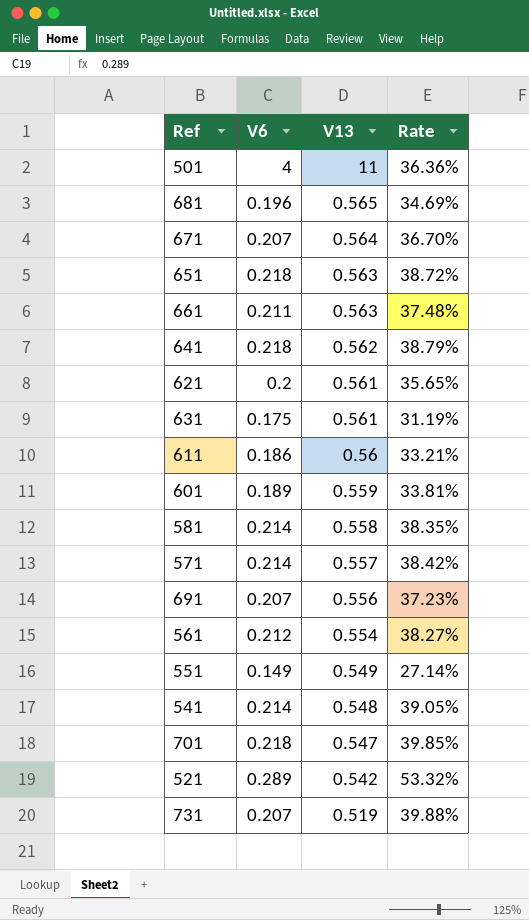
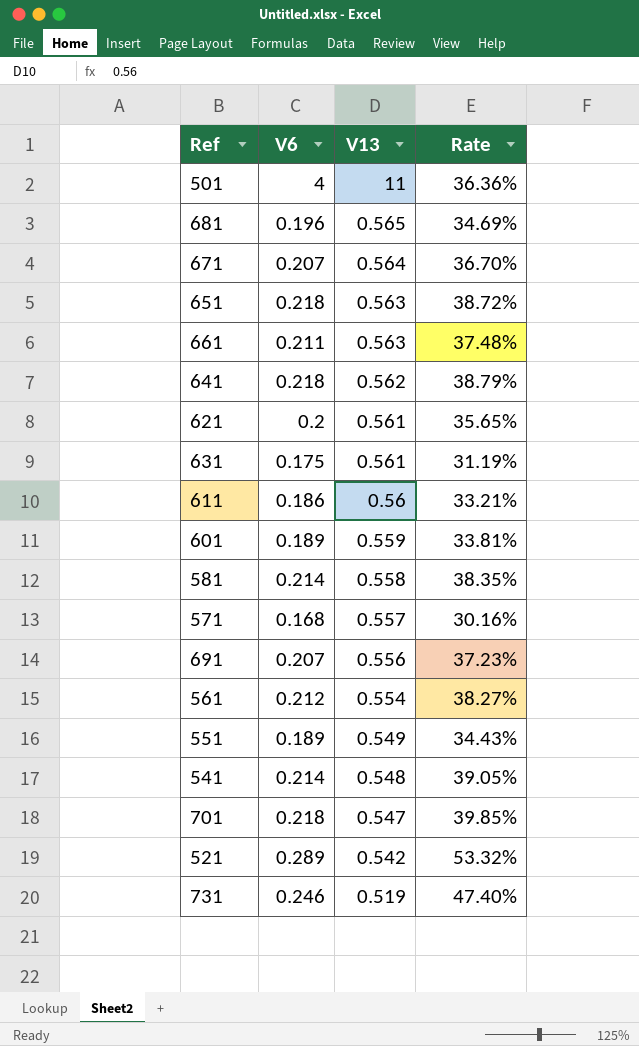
571 | V6: 0.214 -> 0.168
571 | Rate: 38.42% -> 30.16%
551 | V6: 0.149 -> 0.189
551 | Rate: 27.14% -> 34.43%
731 | V6: 0.207 -> 0.246
731 | Rate: 39.88% -> 47.40%

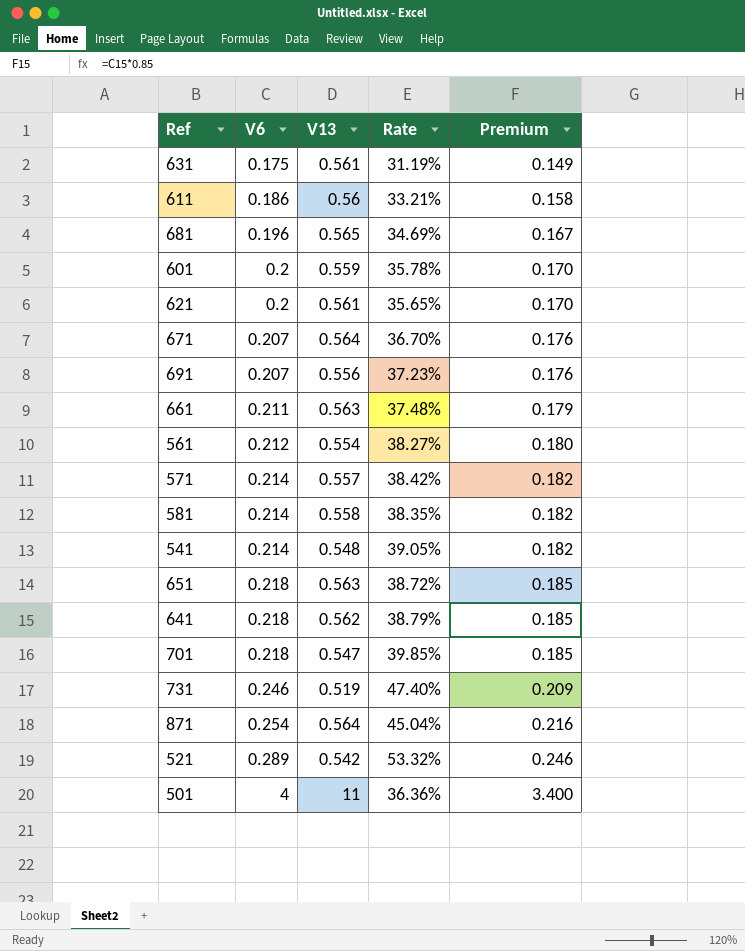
row order: V13 descending -> V6 ascending
column Premium | formula: none -> [V6] * 0.85
row 551: 0.189 | 0.549 | 34.43% -> none
601 | V6: 0.189 -> 0.2
601 | Rate: 33.81% -> 35.78%
571 | V6: 0.168 -> 0.214
571 | Rate: 30.16% -> 38.42%
row 871: none -> 0.254 | 0.564 | 45.04% | 0.216

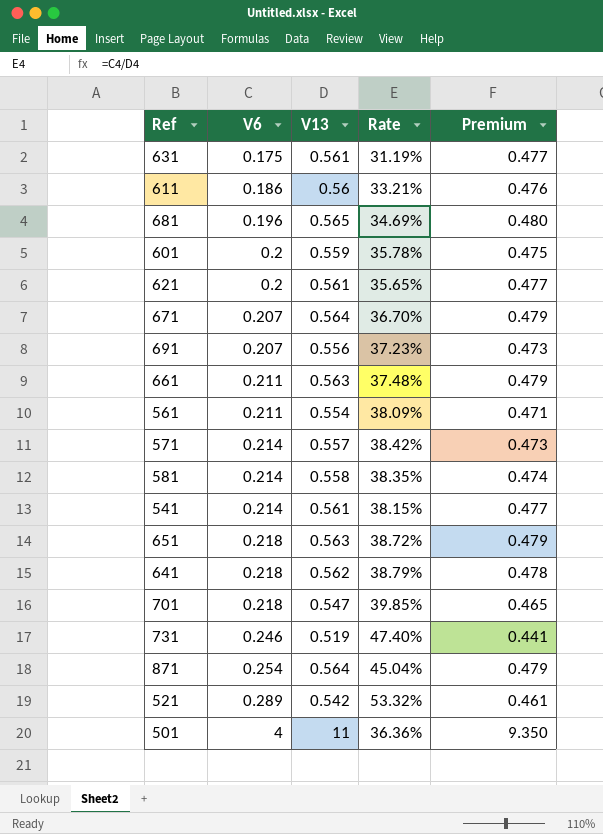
column Premium | formula: [V6] * 0.85 -> [V13] * 0.85
561 | V6: 0.212 -> 0.211
561 | Rate: 38.27% -> 38.09%
541 | V13: 0.548 -> 0.561
541 | Rate: 39.05% -> 38.15%

